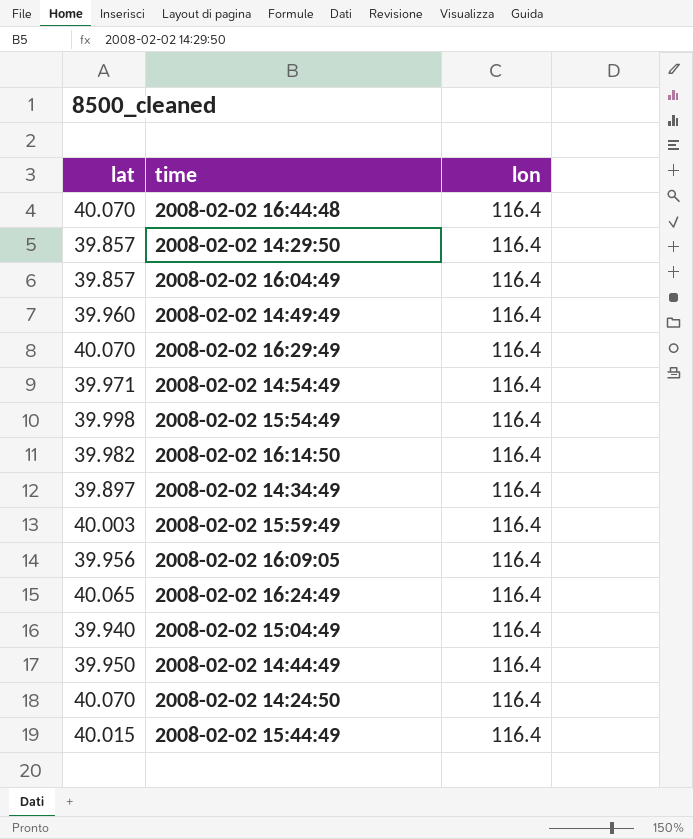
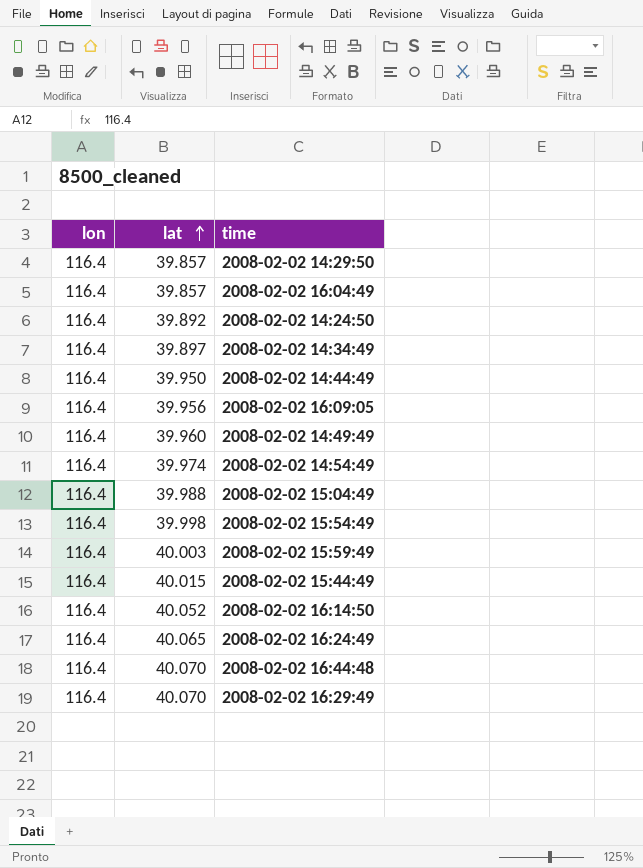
row order: none -> lat ascending
column lon | position: 3 -> 1
2008-02-02 14:24:50 | lat: 40.070 -> 39.892
2008-02-02 14:54:49 | lat: 39.971 -> 39.974
2008-02-02 15:04:49 | lat: 39.940 -> 39.988
2008-02-02 16:14:50 | lat: 39.982 -> 40.052

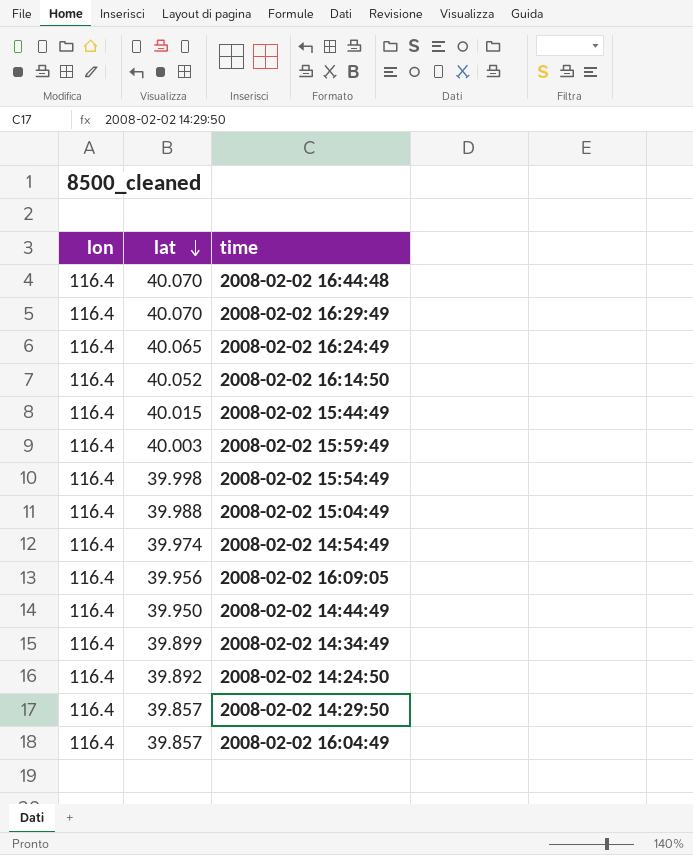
row order: lat ascending -> lat descending
row 2008-02-02 14:49:49: 116.4 | 39.960 -> none
2008-02-02 14:34:49 | lat: 39.897 -> 39.899

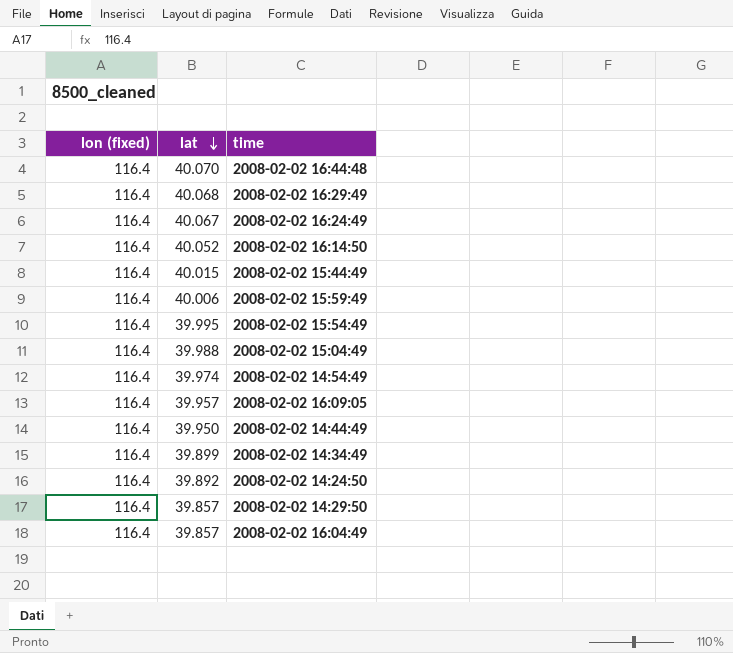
column name: lon -> lon (fixed)
2008-02-02 16:29:49 | lat: 40.070 -> 40.068
2008-02-02 16:24:49 | lat: 40.065 -> 40.067
2008-02-02 15:59:49 | lat: 40.003 -> 40.006
2008-02-02 15:54:49 | lat: 39.998 -> 39.995
2008-02-02 16:09:05 | lat: 39.956 -> 39.957

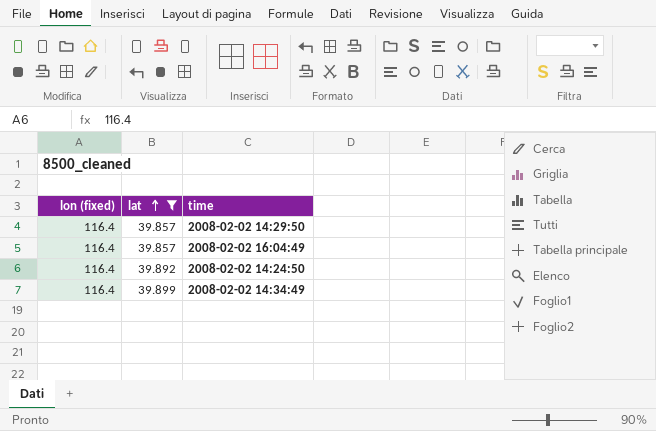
filter: none -> lat <= 39.899
row order: lat descending -> lat ascending

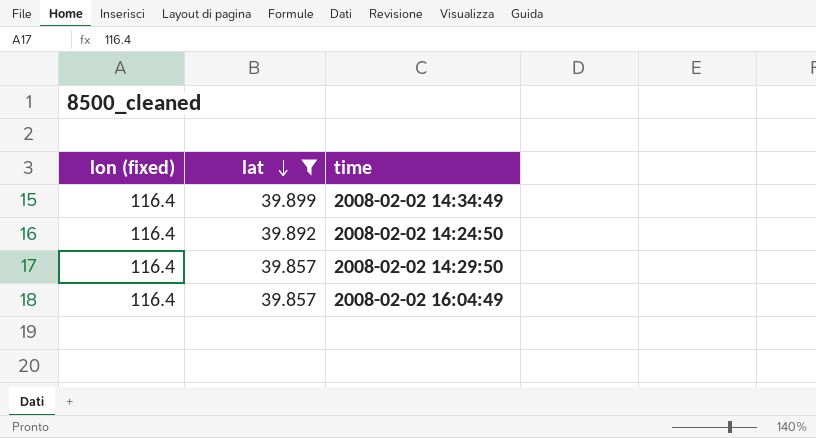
row order: lat ascending -> lat descending

